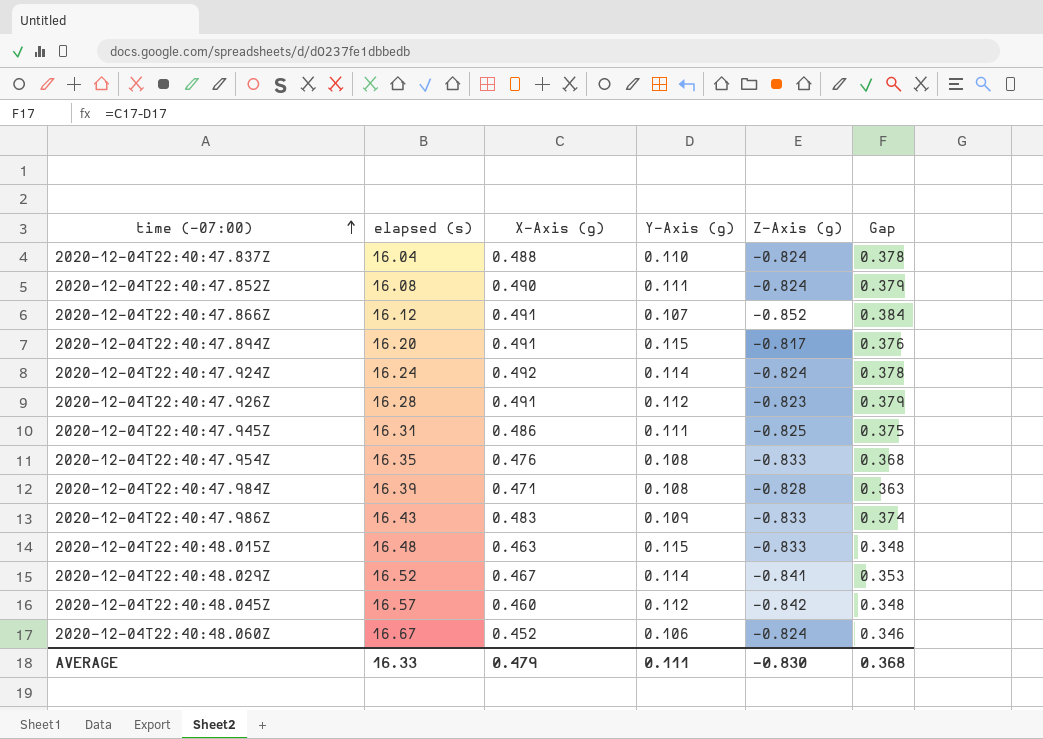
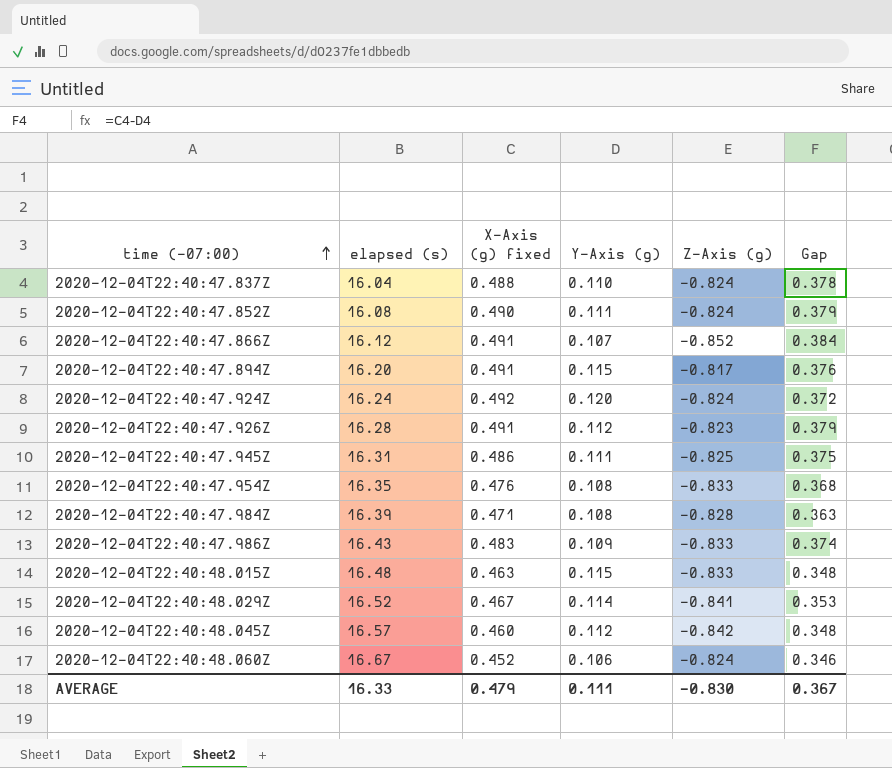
column name: X-Axis (g) -> X-Axis (g) fixed
2020-12-04T22:40:47.924Z | Y-Axis (g): 0.114 -> 0.120
2020-12-04T22:40:47.924Z | Gap: 0.378 -> 0.372
AVERAGE | Gap: 0.368 -> 0.367

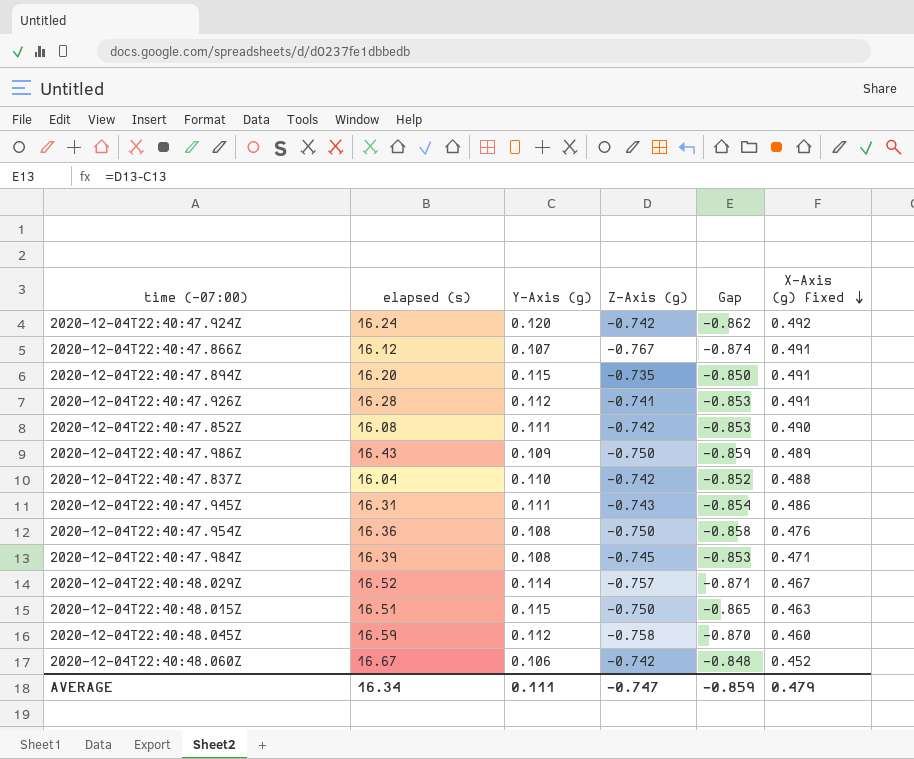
row order: time (-07:00) ascending -> X-Axis (g) fixed descending
column Gap | formula: [X-Axis (g) fixed] - [Y-Axis (g)] -> [Z-Axis (g)] - [Y-Axis (g)]
column X-Axis (g) fixed | position: 3 -> 6
2020-12-04T22:40:47.924Z | Z-Axis (g): -0.824 -> -0.742
2020-12-04T22:40:47.866Z | Z-Axis (g): -0.852 -> -0.767
2020-12-04T22:40:47.894Z | Z-Axis (g): -0.817 -> -0.735
2020-12-04T22:40:47.926Z | Z-Axis (g): -0.823 -> -0.741
2020-12-04T22:40:47.852Z | Z-Axis (g): -0.824 -> -0.742
2020-12-04T22:40:47.986Z | Z-Axis (g): -0.833 -> -0.750
2020-12-04T22:40:47.986Z | X-Axis (g) fixed: 0.483 -> 0.489
2020-12-04T22:40:47.837Z | Z-Axis (g): -0.824 -> -0.742
2020-12-04T22:40:47.945Z | Z-Axis (g): -0.825 -> -0.743
2020-12-04T22:40:47.954Z | elapsed (s): 16.35 -> 16.36
2020-12-04T22:40:47.954Z | Z-Axis (g): -0.833 -> -0.750
2020-12-04T22:40:47.984Z | Z-Axis (g): -0.828 -> -0.745
2020-12-04T22:40:48.029Z | Z-Axis (g): -0.841 -> -0.757
2020-12-04T22:40:48.015Z | elapsed (s): 16.48 -> 16.51
2020-12-04T22:40:48.015Z | Z-Axis (g): -0.833 -> -0.750
2020-12-04T22:40:48.045Z | elapsed (s): 16.57 -> 16.59
2020-12-04T22:40:48.045Z | Z-Axis (g): -0.842 -> -0.758
2020-12-04T22:40:48.060Z | Z-Axis (g): -0.824 -> -0.742
AVERAGE | elapsed (s): 16.33 -> 16.34
AVERAGE | Z-Axis (g): -0.830 -> -0.747
AVERAGE | Gap: 0.367 -> -0.859

